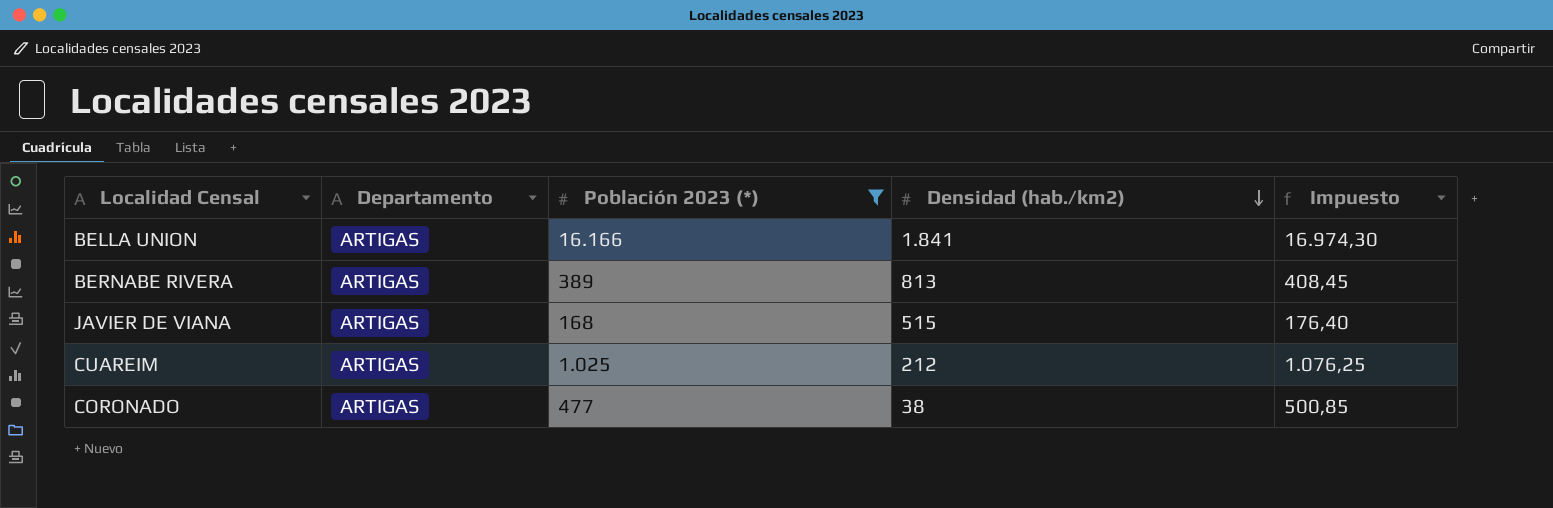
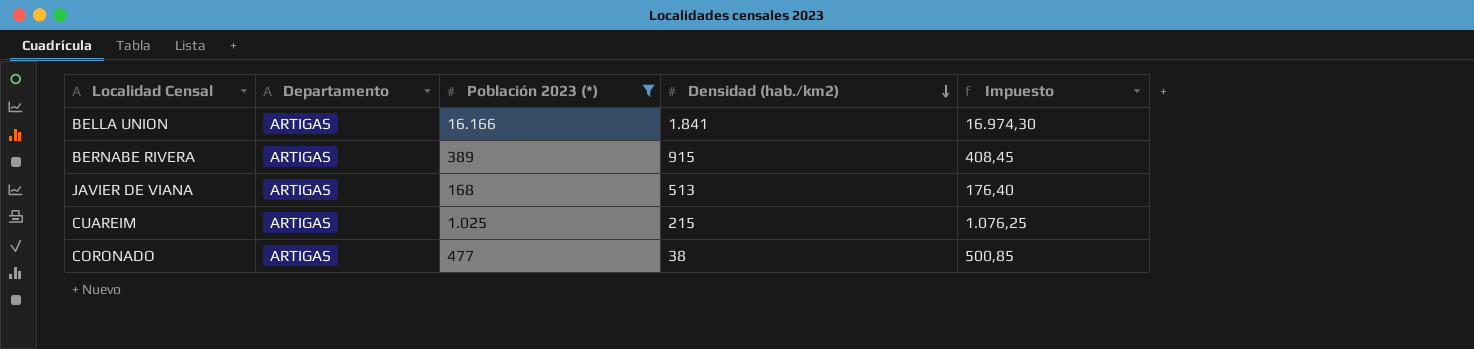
BERNABE RIVERA | Densidad (hab./km2): 813 -> 915
JAVIER DE VIANA | Densidad (hab./km2): 515 -> 513
CUAREIM | Densidad (hab./km2): 212 -> 215

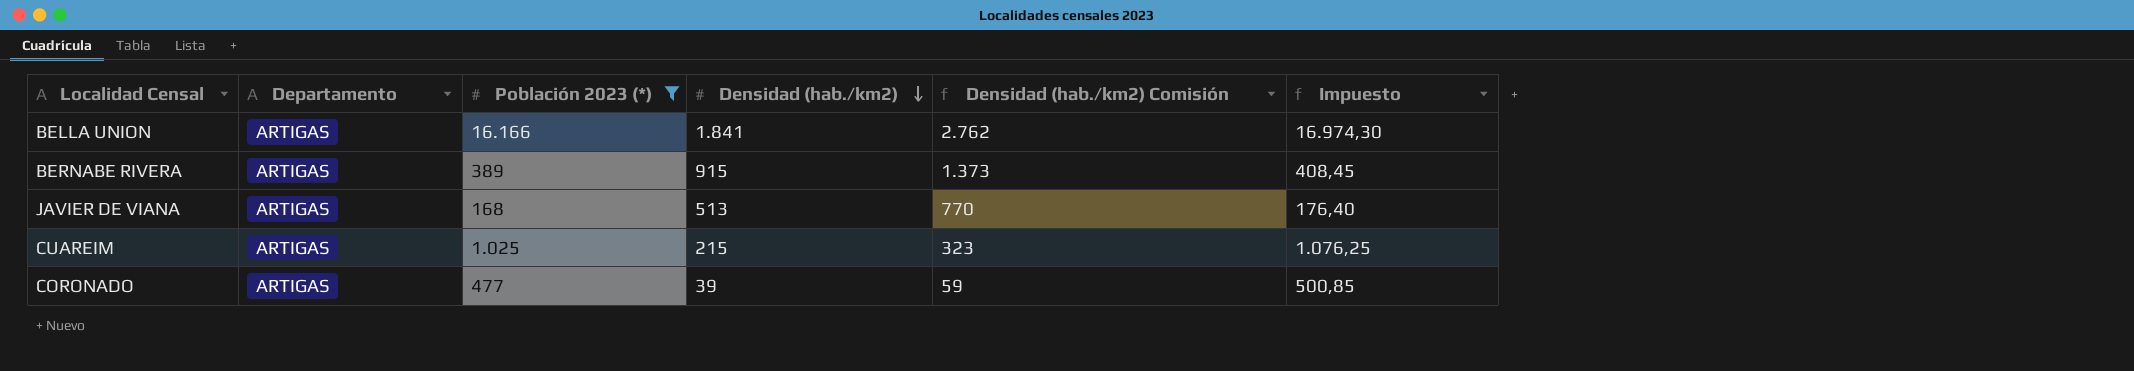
column Densidad (hab./km2) Comisión | formula: none -> [Densidad (hab./km2)] * 1,5
CORONADO | Densidad (hab./km2): 38 -> 39

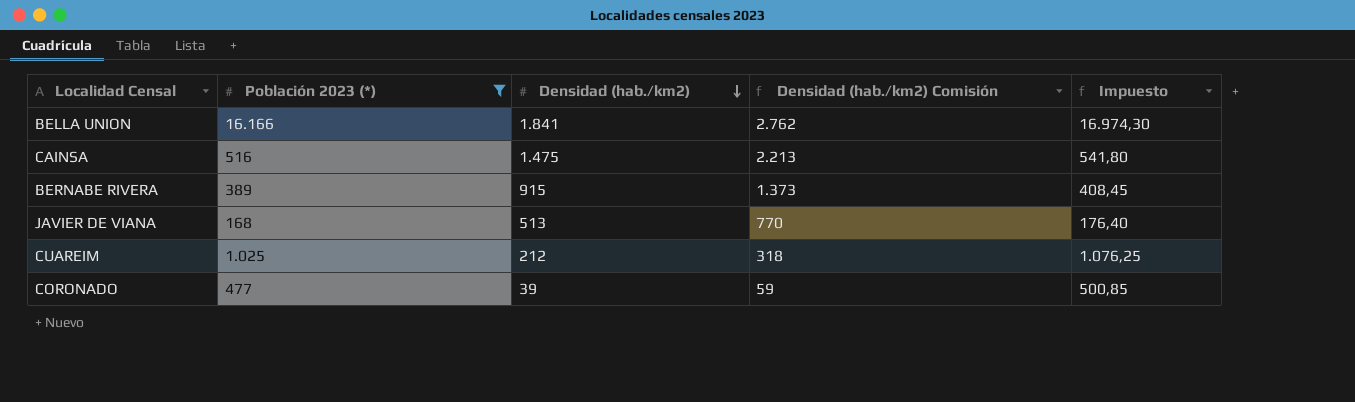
column Departamento | position: 2 -> none
row CAINSA: none -> 516 | 1.475 | 2.213 | 541,80
CUAREIM | Densidad (hab./km2): 215 -> 212
CUAREIM | Densidad (hab./km2) Comisión: 323 -> 318

